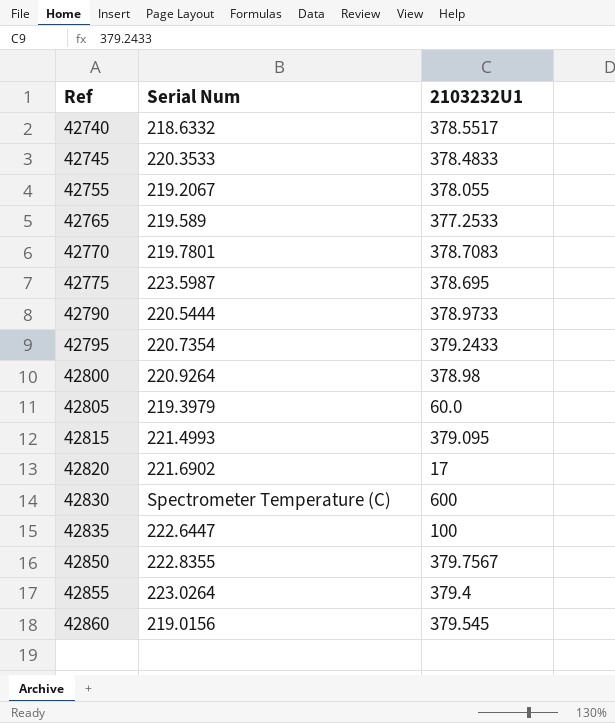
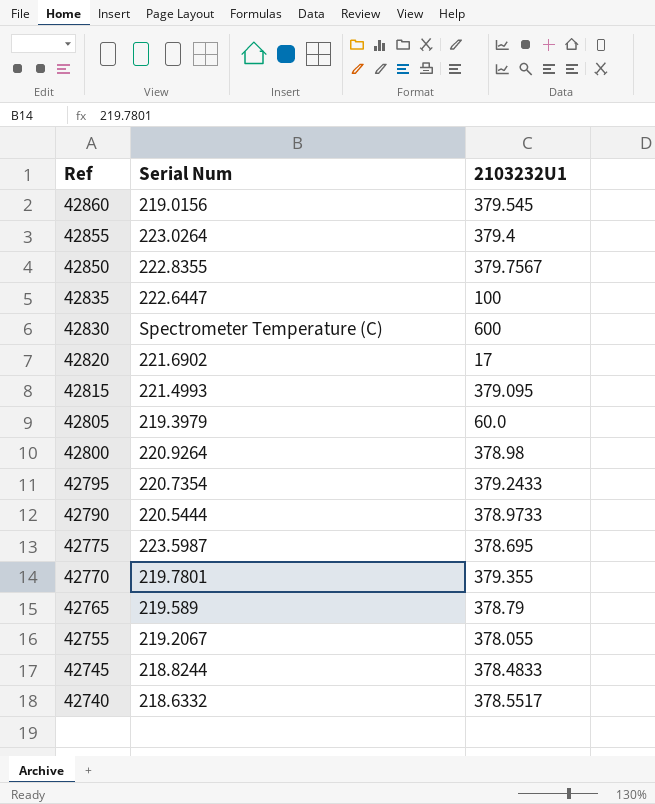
row order: Ref ascending -> Ref descending
42770 | 2103232U1: 378.7083 -> 379.355
42765 | 2103232U1: 377.2533 -> 378.79
42745 | Serial Num: 220.3533 -> 218.8244

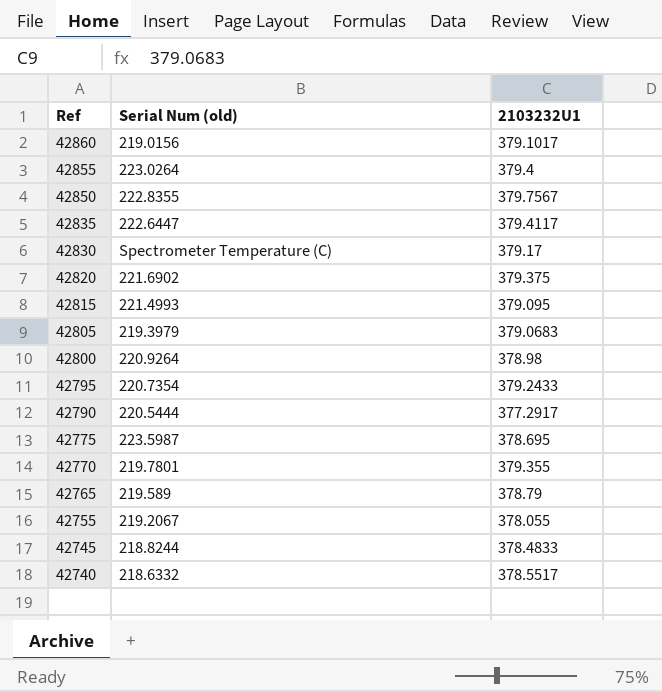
column name: Serial Num -> Serial Num (old)
42860 | 2103232U1: 379.545 -> 379.1017
42835 | 2103232U1: 100 -> 379.4117
42830 | 2103232U1: 600 -> 379.17
42820 | 2103232U1: 17 -> 379.375
42805 | 2103232U1: 60.0 -> 379.0683
42790 | 2103232U1: 378.9733 -> 377.2917

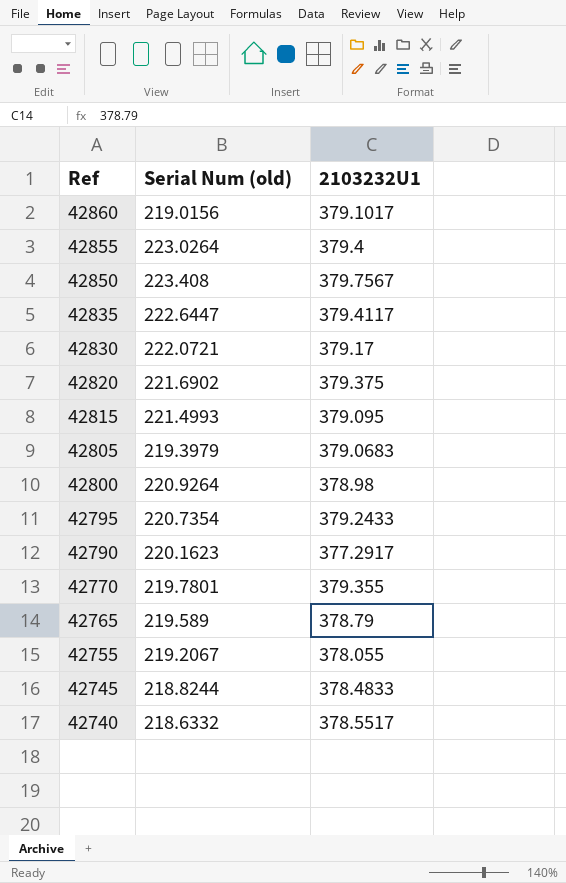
row 42775: 223.5987 | 378.695 -> none
42850 | Serial Num (old): 222.8355 -> 223.408
42830 | Serial Num (old): Spectrometer Temperature (C) -> 222.0721
42790 | Serial Num (old): 220.5444 -> 220.1623

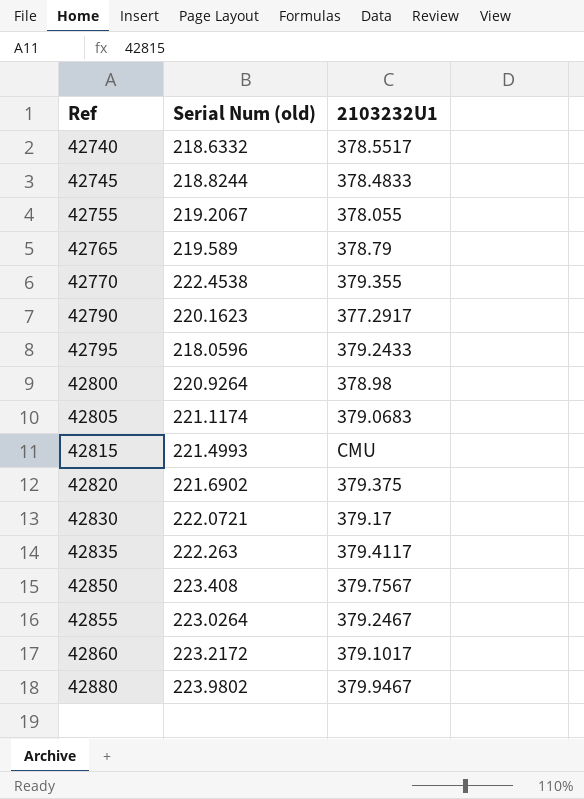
row order: Ref descending -> Ref ascending
42770 | Serial Num (old): 219.7801 -> 222.4538
42795 | Serial Num (old): 220.7354 -> 218.0596
42805 | Serial Num (old): 219.3979 -> 221.1174
42815 | 2103232U1: 379.095 -> CMU
42835 | Serial Num (old): 222.6447 -> 222.263
42855 | 2103232U1: 379.4 -> 379.2467
42860 | Serial Num (old): 219.0156 -> 223.2172
row 42880: none -> 223.9802 | 379.9467

